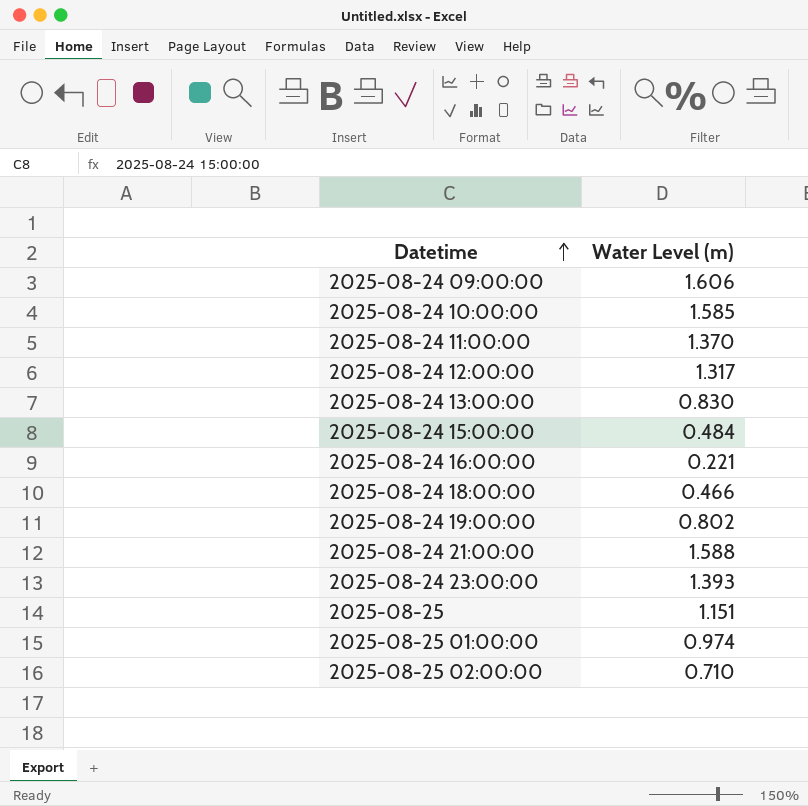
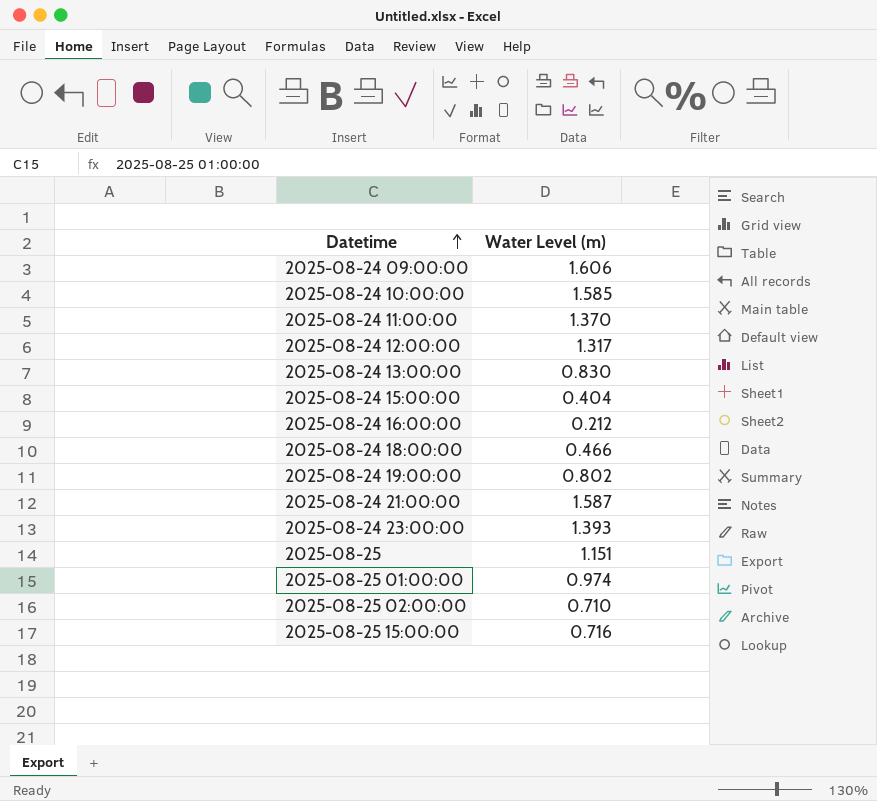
2025-08-24 15:00:00 | Water Level (m): 0.484 -> 0.404
2025-08-24 16:00:00 | Water Level (m): 0.221 -> 0.212
2025-08-24 21:00:00 | Water Level (m): 1.588 -> 1.587
row 2025-08-25 15:00:00: none -> 0.716

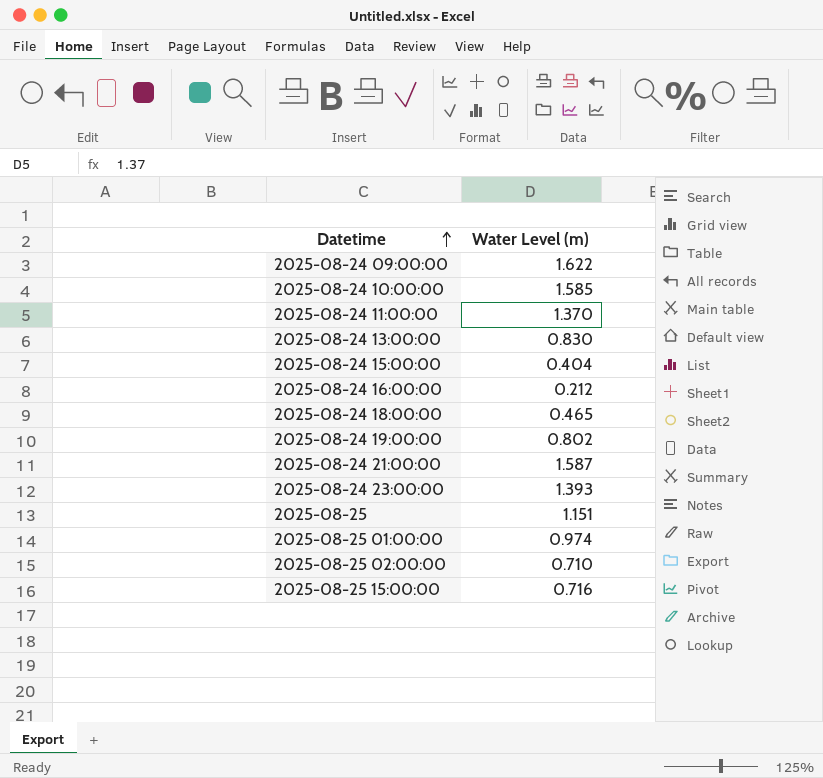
row 2025-08-24 12:00:00: 1.317 -> none
2025-08-24 09:00:00 | Water Level (m): 1.606 -> 1.622
2025-08-24 18:00:00 | Water Level (m): 0.466 -> 0.465

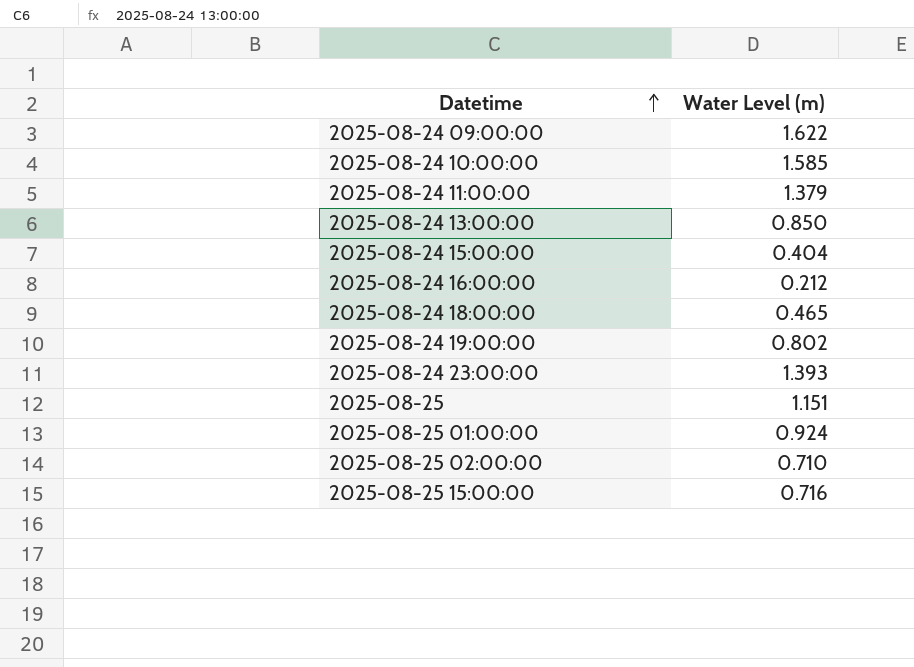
row 2025-08-24 21:00:00: 1.587 -> none
2025-08-24 11:00:00 | Water Level (m): 1.370 -> 1.379
2025-08-24 13:00:00 | Water Level (m): 0.830 -> 0.850
2025-08-25 01:00:00 | Water Level (m): 0.974 -> 0.924

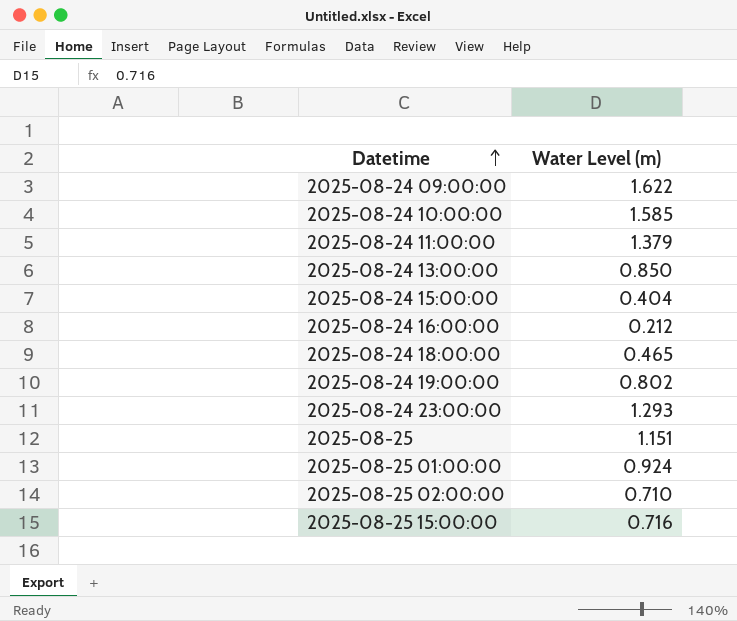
2025-08-24 23:00:00 | Water Level (m): 1.393 -> 1.293

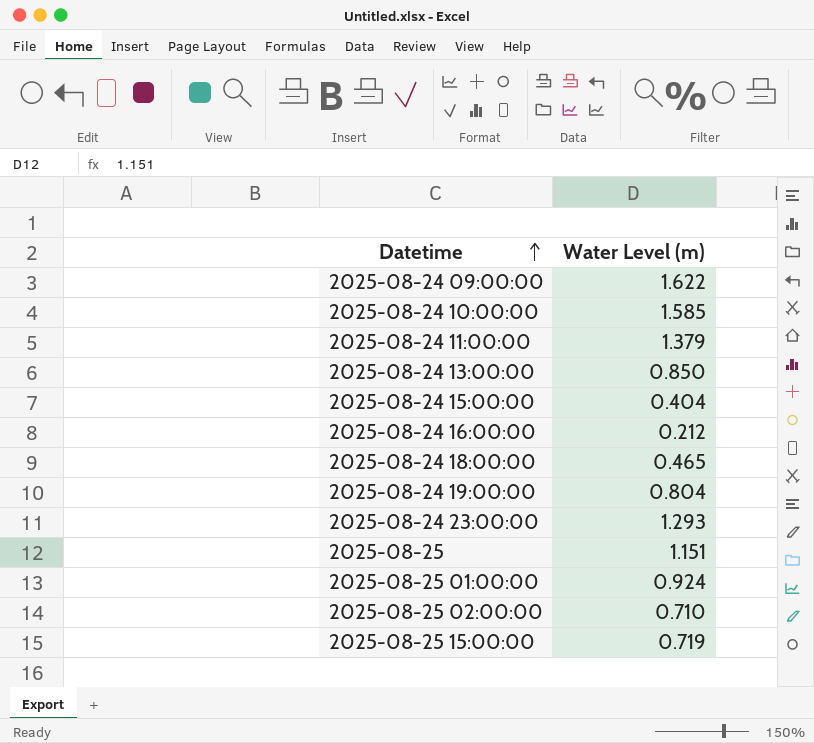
2025-08-24 19:00:00 | Water Level (m): 0.802 -> 0.804
2025-08-25 15:00:00 | Water Level (m): 0.716 -> 0.719

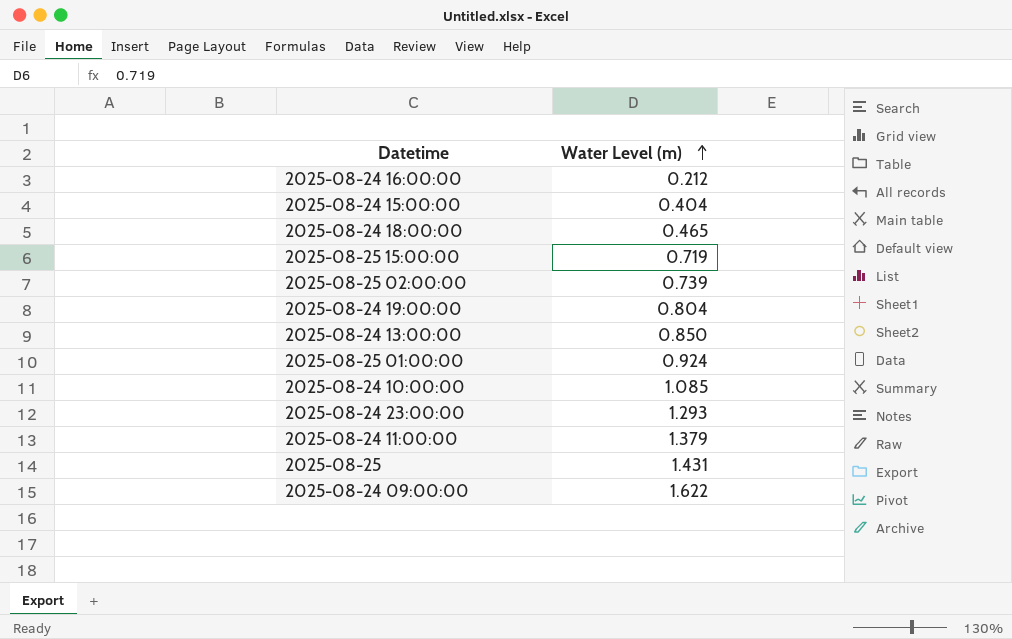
row order: Datetime ascending -> Water Level (m) ascending
2025-08-25 02:00:00 | Water Level (m): 0.710 -> 0.739
2025-08-24 10:00:00 | Water Level (m): 1.585 -> 1.085
2025-08-25 | Water Level (m): 1.151 -> 1.431

